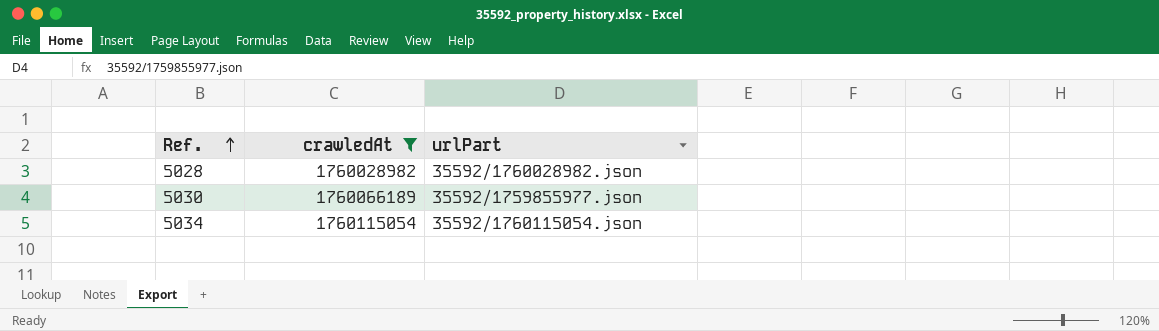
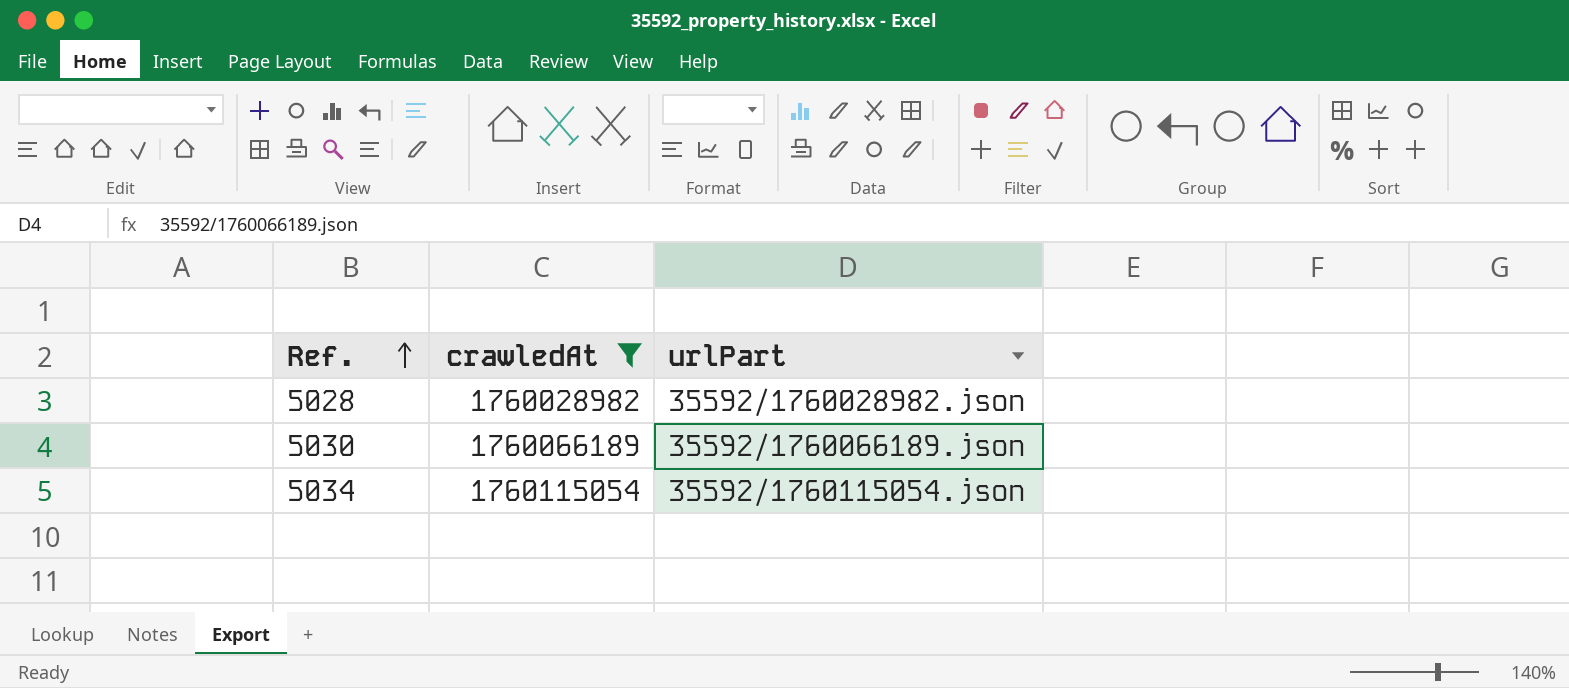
5030 | urlPart: 35592/1759855977.json -> 35592/1760066189.json

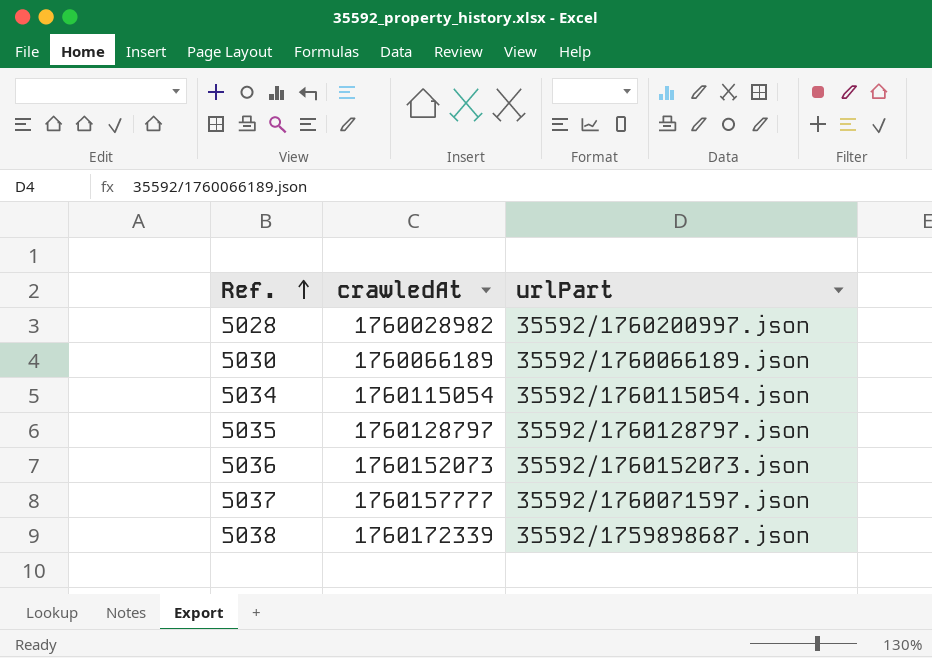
filter: crawledAt <= 1760115054 -> none
5028 | urlPart: 35592/1760028982.json -> 35592/1760200997.json

